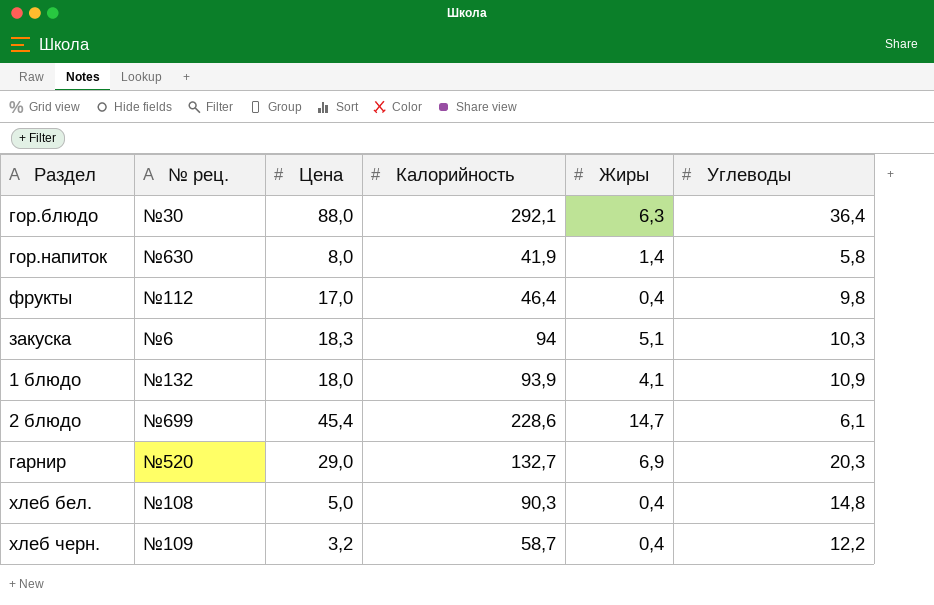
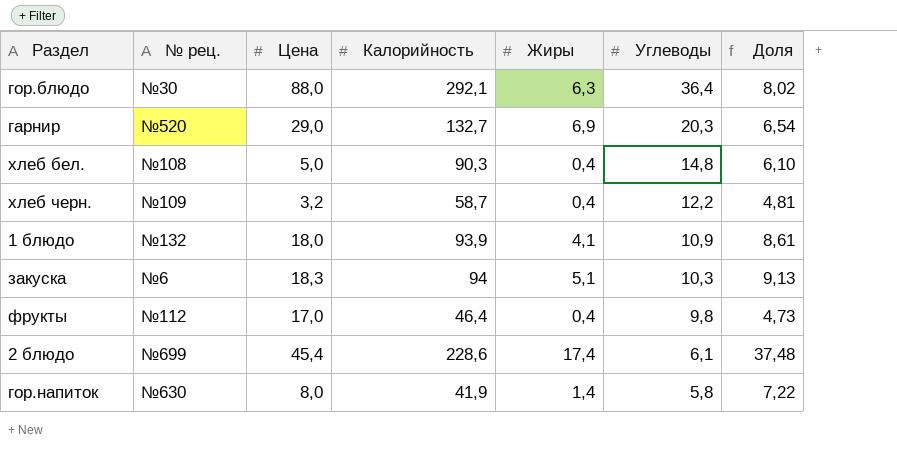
row order: none -> Углеводы descending
column Доля | formula: none -> [Калорийность] / [Углеводы]
2 блюдо | Жиры: 14,7 -> 17,4

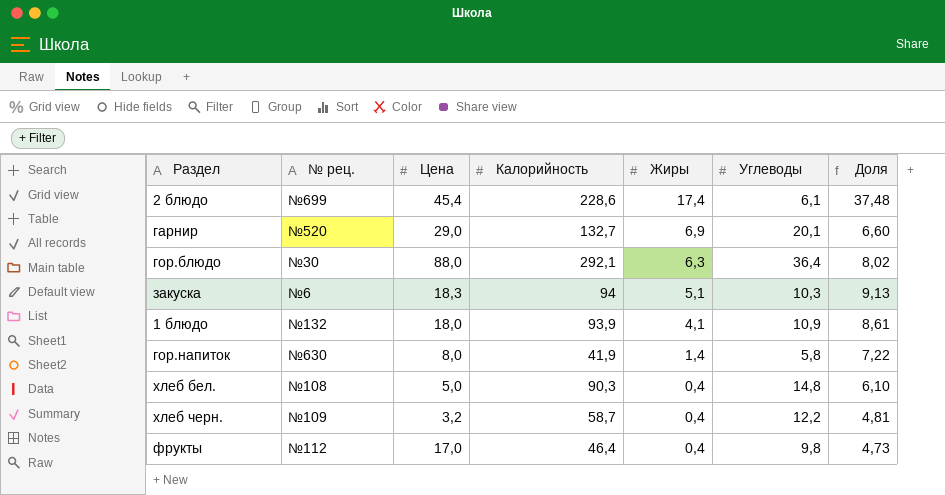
row order: Углеводы descending -> Жиры descending
гарнир | Углеводы: 20,3 -> 20,1
гарнир | Доля: 6,54 -> 6,60

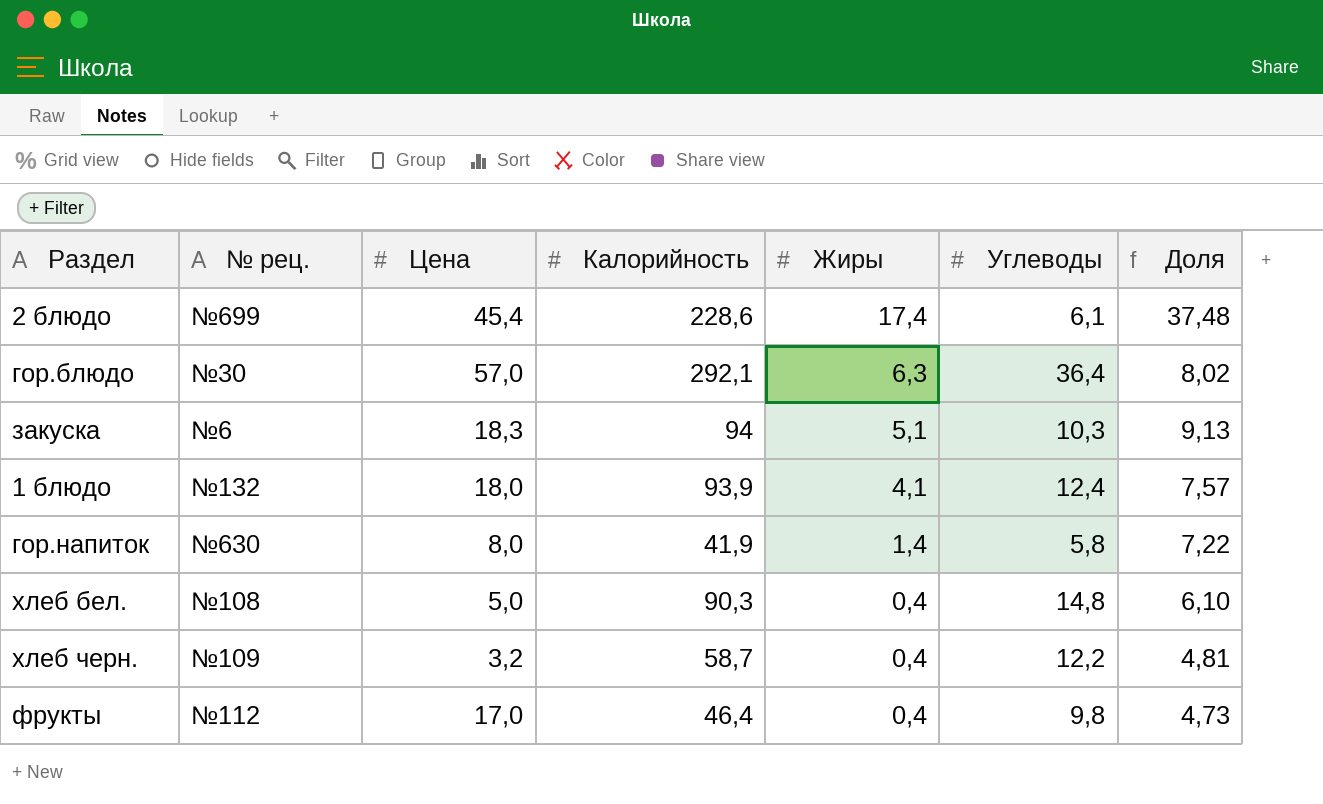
row гарнир: №520 | 29,0 | 132,7 | 6,9 | 20,1 | 6,60 -> none
гор.блюдо | Цена: 88,0 -> 57,0
1 блюдо | Углеводы: 10,9 -> 12,4
1 блюдо | Доля: 8,61 -> 7,57

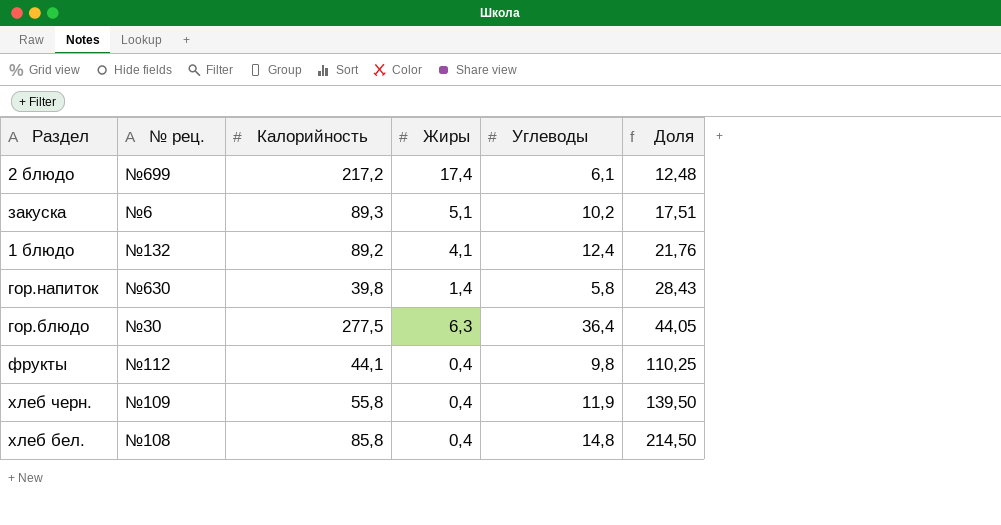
row order: Жиры descending -> Доля ascending
column Цена | position: 3 -> none
column Доля | formula: [Калорийность] / [Углеводы] -> [Калорийность] / [Жиры]
2 блюдо | Калорийность: 228,6 -> 217,2
закуска | Калорийность: 94 -> 89,3
закуска | Углеводы: 10,3 -> 10,2
1 блюдо | Калорийность: 93,9 -> 89,2
гор.напиток | Калорийность: 41,9 -> 39,8
гор.блюдо | Калорийность: 292,1 -> 277,5
фрукты | Калорийность: 46,4 -> 44,1
хлеб черн. | Калорийность: 58,7 -> 55,8
хлеб черн. | Углеводы: 12,2 -> 11,9
хлеб бел. | Калорийность: 90,3 -> 85,8

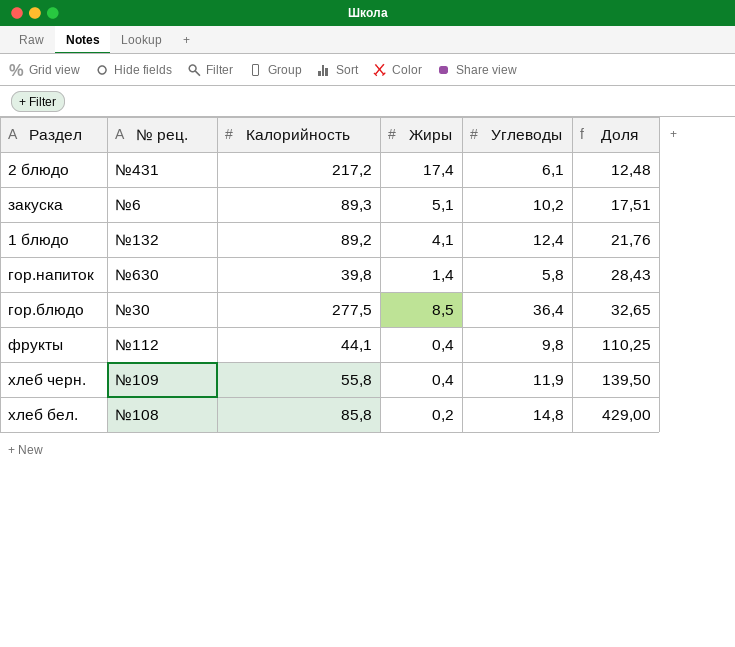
2 блюдо | № рец.: №699 -> №431
гор.блюдо | Жиры: 6,3 -> 8,5
гор.блюдо | Доля: 44,05 -> 32,65
хлеб бел. | Жиры: 0,4 -> 0,2
хлеб бел. | Доля: 214,50 -> 429,00

